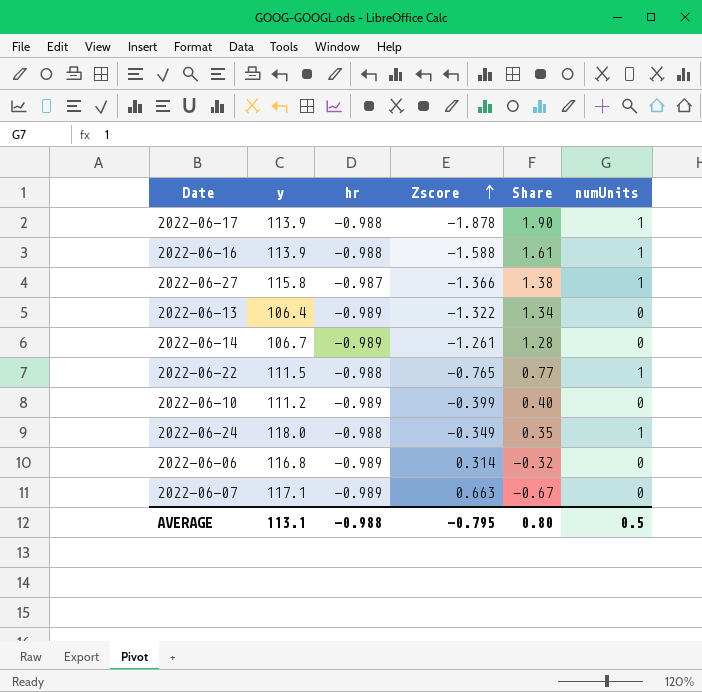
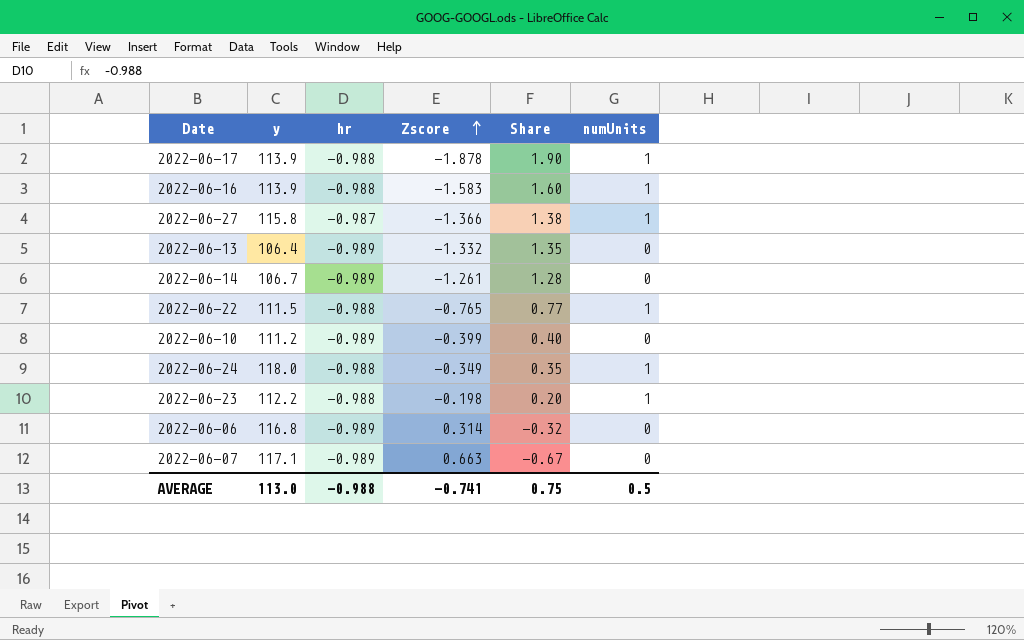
2022-06-16 | Zscore: -1.588 -> -1.583
2022-06-16 | Share: 1.61 -> 1.60
2022-06-13 | Zscore: -1.322 -> -1.332
2022-06-13 | Share: 1.34 -> 1.35
row 2022-06-23: none -> 112.2 | -0.988 | -0.198 | 0.20 | 1
AVERAGE | y: 113.1 -> 113.0
AVERAGE | Zscore: -0.795 -> -0.741
AVERAGE | Share: 0.80 -> 0.75

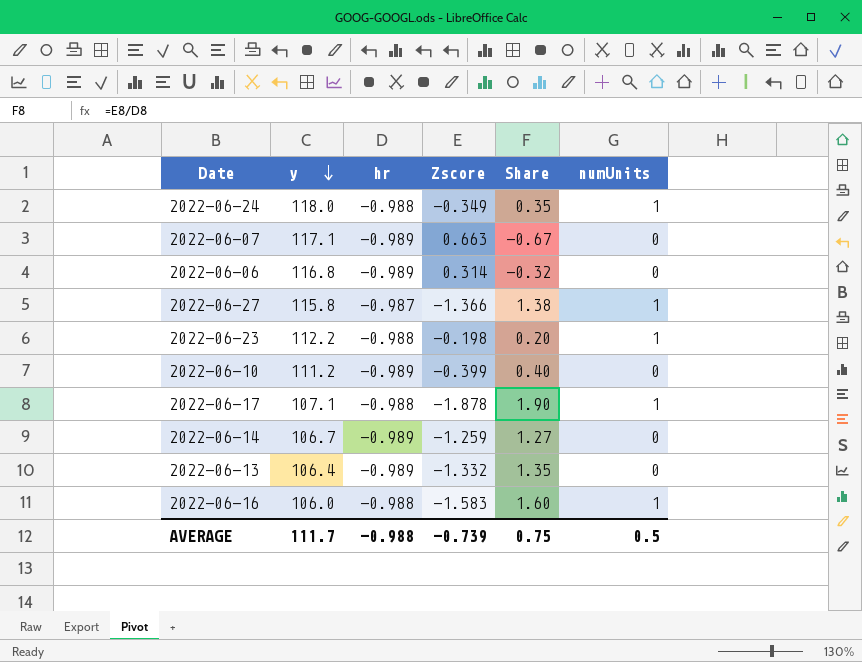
row order: Zscore ascending -> y descending
row 2022-06-22: 111.5 | -0.988 | -0.765 | 0.77 | 1 -> none
2022-06-17 | y: 113.9 -> 107.1
2022-06-14 | Zscore: -1.261 -> -1.259
2022-06-14 | Share: 1.28 -> 1.27
2022-06-16 | y: 113.9 -> 106.0
AVERAGE | y: 113.0 -> 111.7
AVERAGE | Zscore: -0.741 -> -0.739

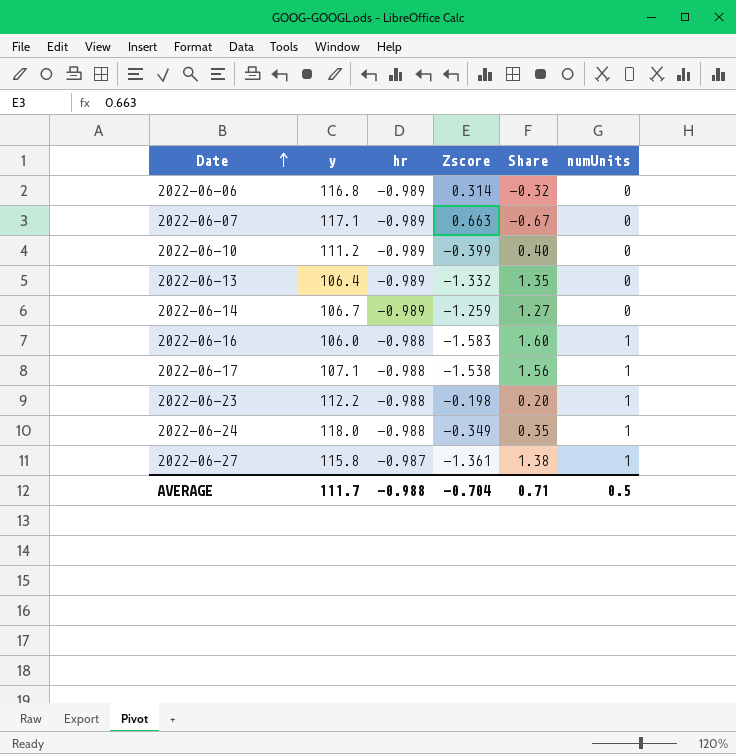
row order: y descending -> Date ascending
2022-06-17 | Zscore: -1.878 -> -1.538
2022-06-17 | Share: 1.90 -> 1.56
2022-06-27 | Zscore: -1.366 -> -1.361
AVERAGE | Zscore: -0.739 -> -0.704
AVERAGE | Share: 0.75 -> 0.71

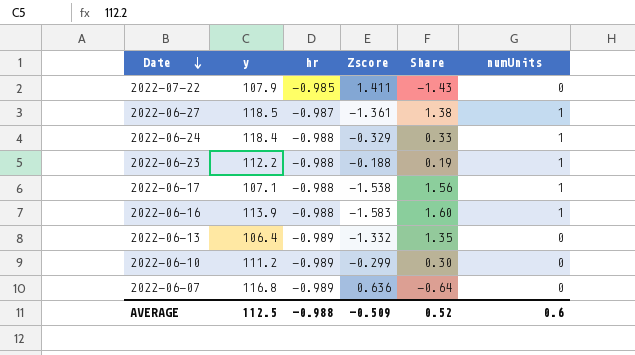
row order: Date ascending -> Date descending
row 2022-06-06: 116.8 | -0.989 | 0.314 | -0.32 | 0 -> none
row 2022-06-14: 106.7 | -0.989 | -1.259 | 1.27 | 0 -> none
row 2022-07-22: none -> 107.9 | -0.985 | 1.411 | -1.43 | 0
2022-06-27 | y: 115.8 -> 118.5
2022-06-24 | y: 118.0 -> 118.4
2022-06-24 | Zscore: -0.349 -> -0.329
2022-06-24 | Share: 0.35 -> 0.33
2022-06-23 | Zscore: -0.198 -> -0.188
2022-06-23 | Share: 0.20 -> 0.19
2022-06-16 | y: 106.0 -> 113.9
2022-06-10 | Zscore: -0.399 -> -0.299
2022-06-10 | Share: 0.40 -> 0.30
2022-06-07 | y: 117.1 -> 116.8
2022-06-07 | Zscore: 0.663 -> 0.636
2022-06-07 | Share: -0.67 -> -0.64
AVERAGE | y: 111.7 -> 112.5
AVERAGE | Zscore: -0.704 -> -0.509
AVERAGE | Share: 0.71 -> 0.52
AVERAGE | numUnits: 0.5 -> 0.6

